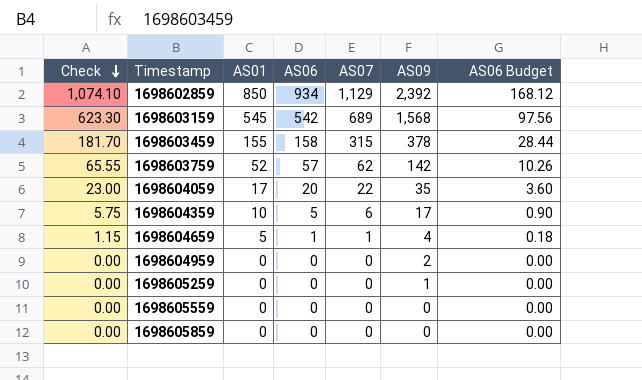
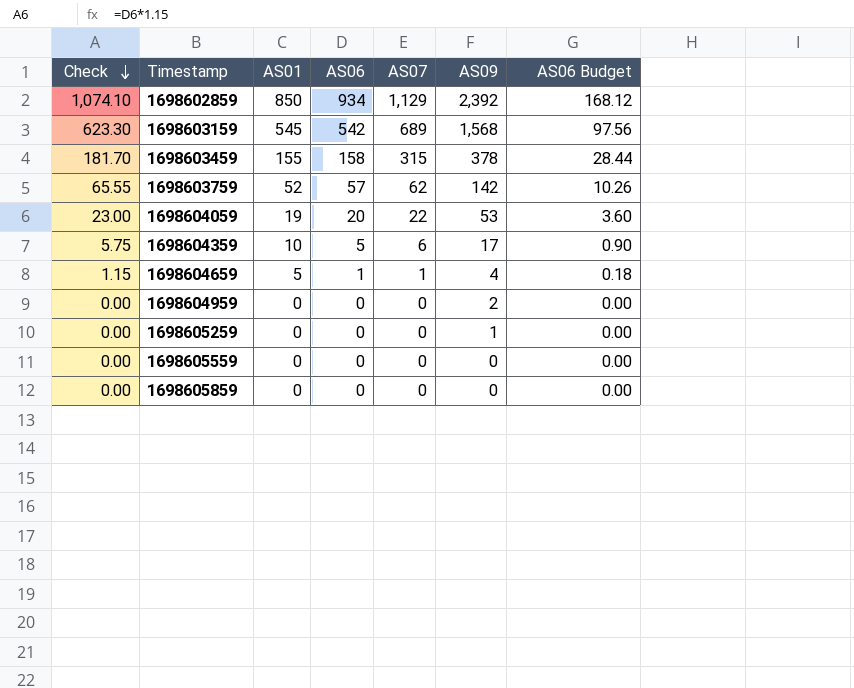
1698604059 | AS01: 17 -> 19
1698604059 | AS09: 35 -> 53

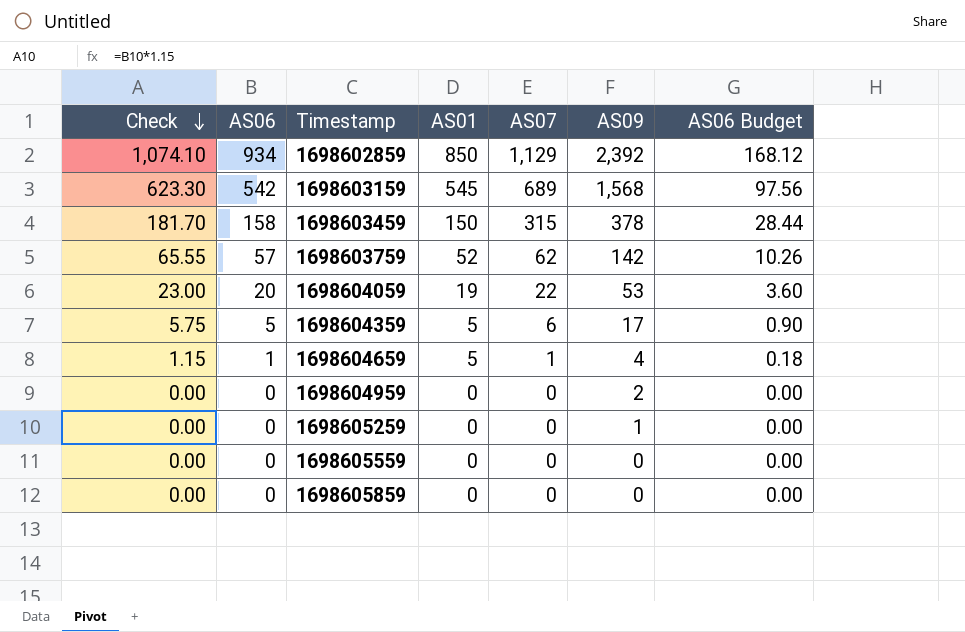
column AS06 | position: 4 -> 2
1698603459 | AS01: 155 -> 150
1698604359 | AS01: 10 -> 5

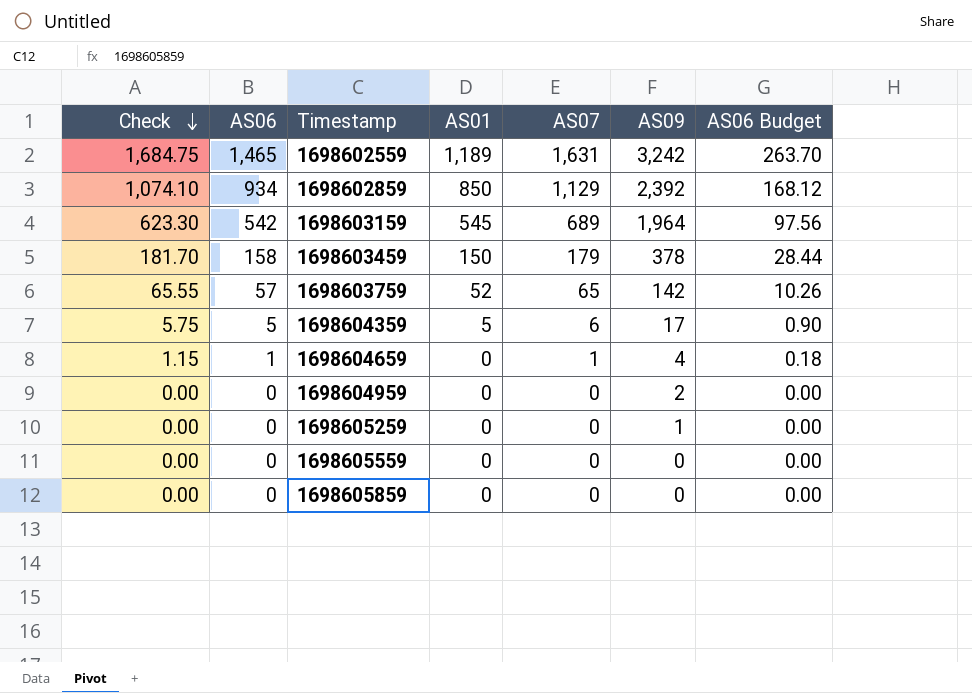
row 1698604059: 23.00 | 20 | 19 | 22 | 53 | 3.60 -> none
row 1698602559: none -> 1,684.75 | 1,465 | 1,189 | 1,631 | 3,242 | 263.70
1698603159 | AS09: 1,568 -> 1,964
1698603459 | AS07: 315 -> 179
1698603759 | AS07: 62 -> 65
1698604659 | AS01: 5 -> 0

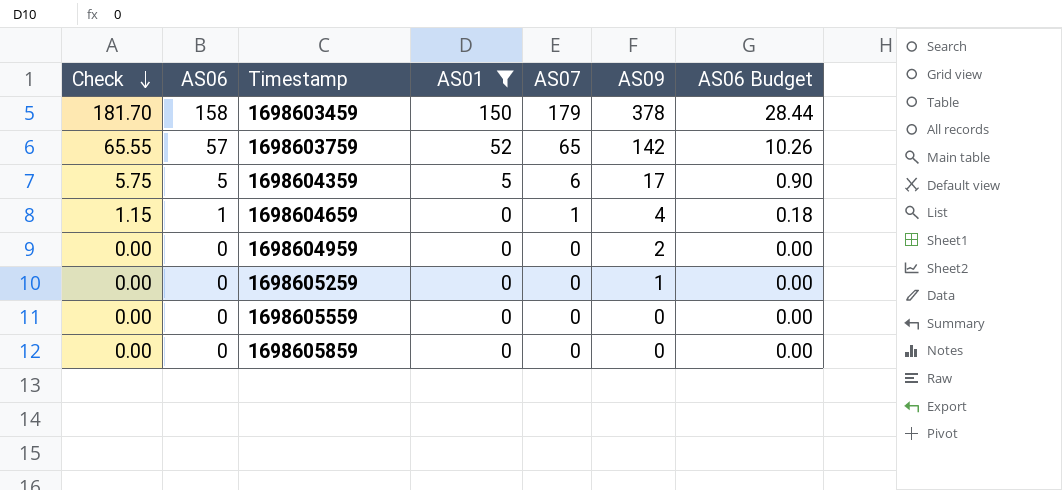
filter: none -> AS01 <= 150

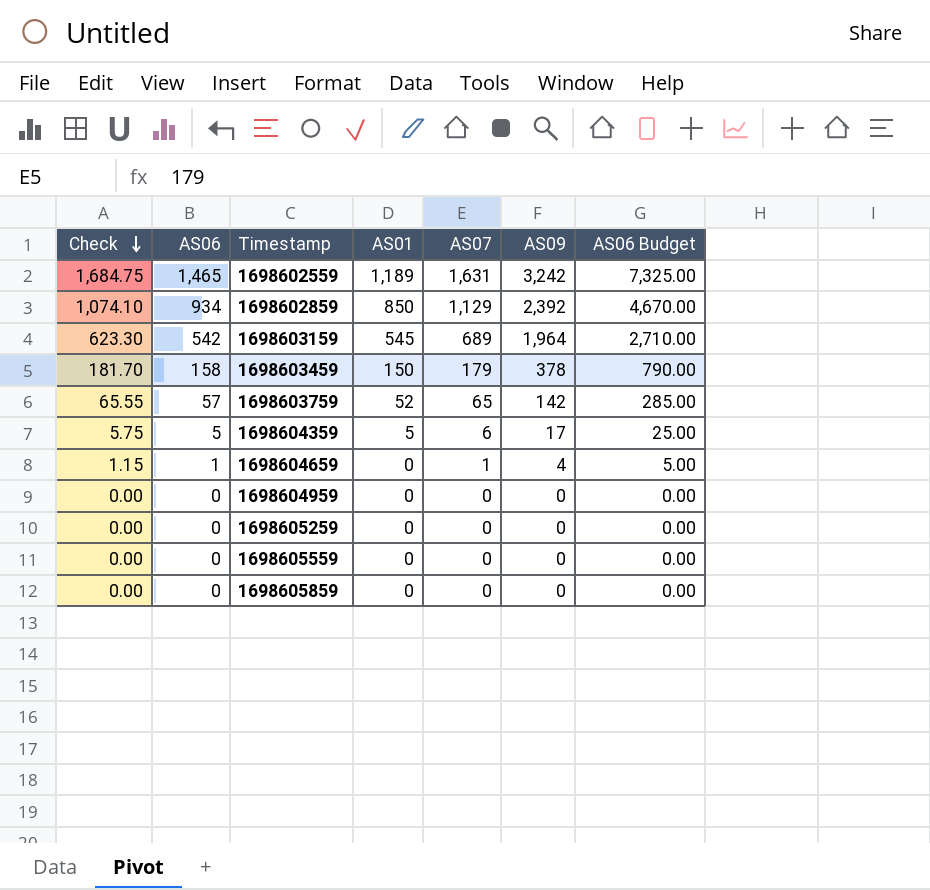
filter: AS01 <= 150 -> none
column AS06 Budget | formula: [AS06] * 0.18 -> [AS06] * 5
1698604959 | AS09: 2 -> 0
1698605259 | AS09: 1 -> 0

